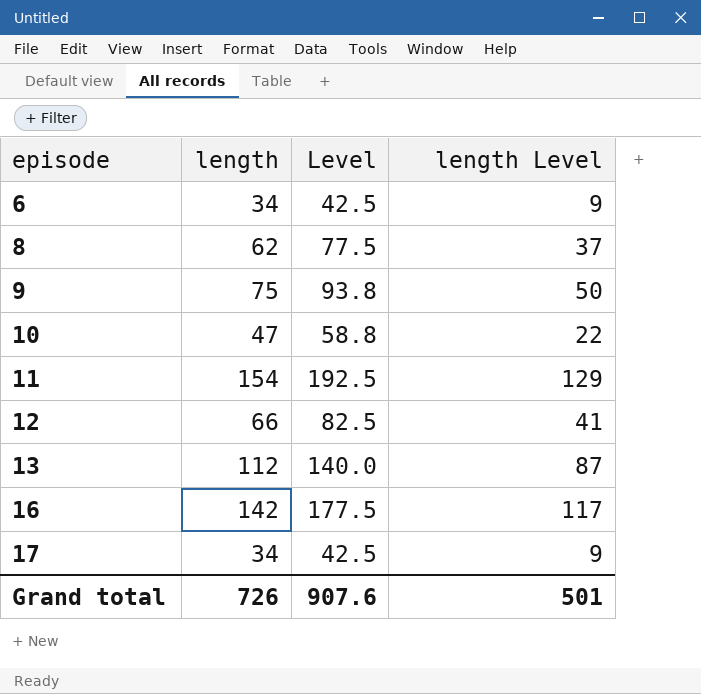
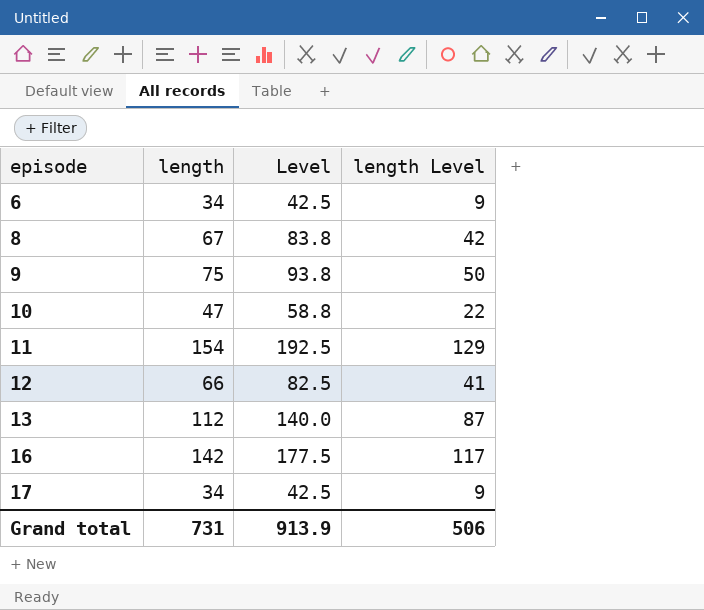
8 | length: 62 -> 67
8 | Level: 77.5 -> 83.8
8 | length Level: 37 -> 42
Grand total | length: 726 -> 731
Grand total | Level: 907.6 -> 913.9
Grand total | length Level: 501 -> 506

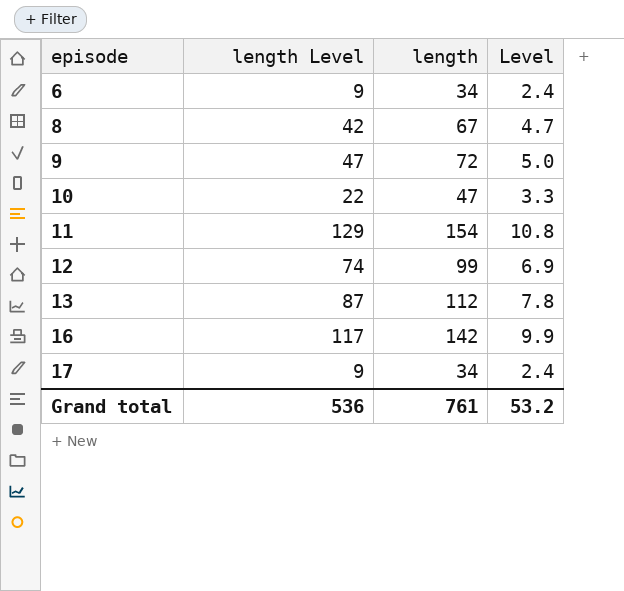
column length Level | position: 4 -> 2
column Level | formula: [length] * 1.25 -> [length] * 0.07
9 | length Level: 50 -> 47
9 | length: 75 -> 72
12 | length Level: 41 -> 74
12 | length: 66 -> 99
Grand total | length Level: 506 -> 536
Grand total | length: 731 -> 761
Grand total | Level: 913.9 -> 53.2

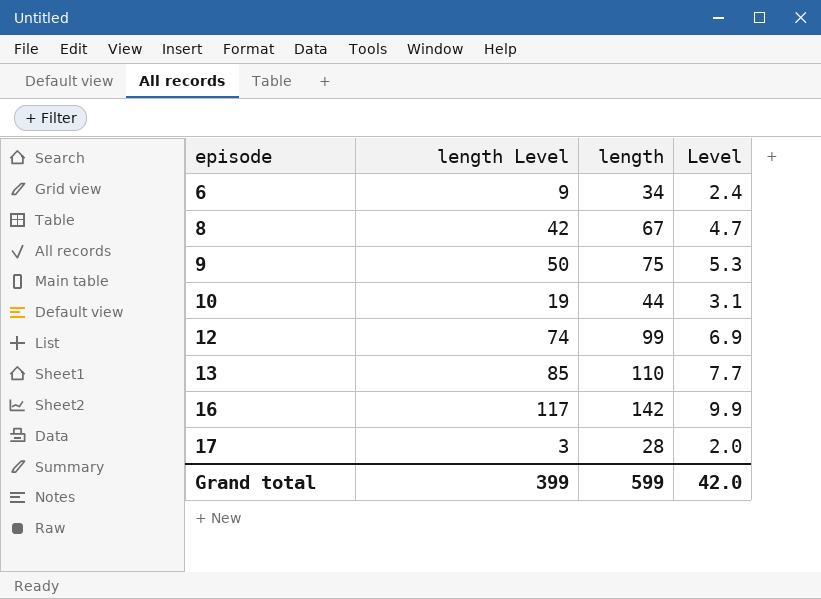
row 11: 129 | 154 | 10.8 -> none
9 | length Level: 47 -> 50
9 | length: 72 -> 75
9 | Level: 5.0 -> 5.3
10 | length Level: 22 -> 19
10 | length: 47 -> 44
10 | Level: 3.3 -> 3.1
13 | length Level: 87 -> 85
13 | length: 112 -> 110
13 | Level: 7.8 -> 7.7
17 | length Level: 9 -> 3
17 | length: 34 -> 28
17 | Level: 2.4 -> 2.0
Grand total | length Level: 536 -> 399
Grand total | length: 761 -> 599
Grand total | Level: 53.2 -> 42.0

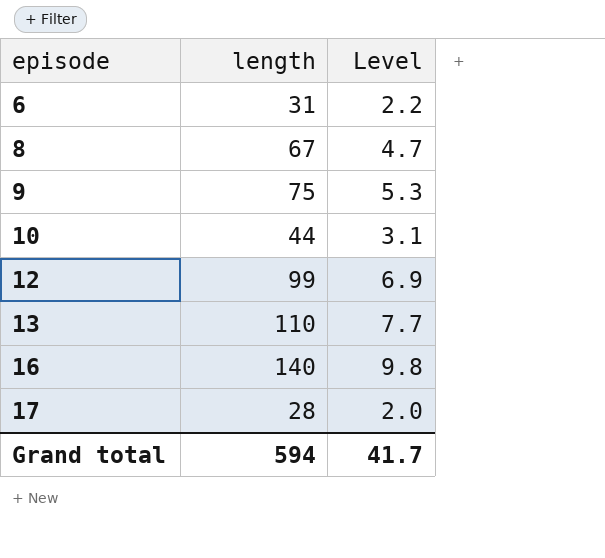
column length Level | formula: [length] - 25 -> none
6 | length: 34 -> 31
6 | Level: 2.4 -> 2.2
16 | length: 142 -> 140
16 | Level: 9.9 -> 9.8
Grand total | length: 599 -> 594
Grand total | Level: 42.0 -> 41.7

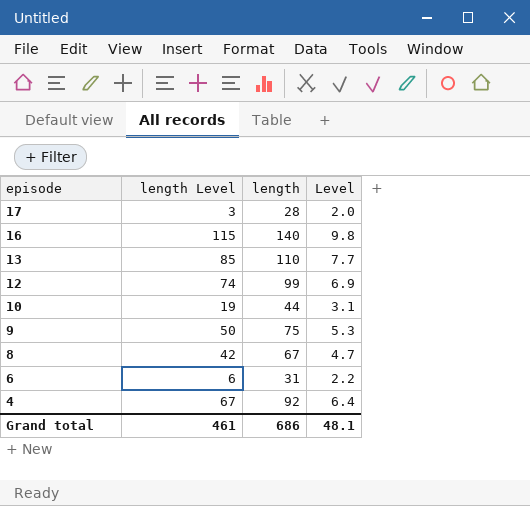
row order: episode ascending -> episode descending
column length Level | formula: none -> [length] - 25
row 4: none -> 67 | 92 | 6.4
Grand total | length: 594 -> 686
Grand total | Level: 41.7 -> 48.1

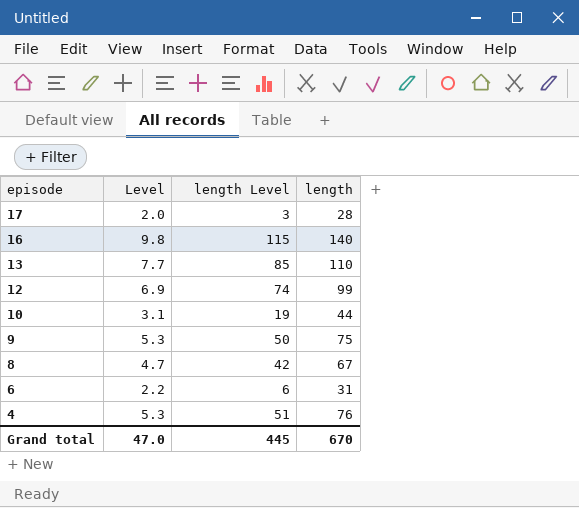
column Level | position: 4 -> 2
4 | Level: 6.4 -> 5.3
4 | length Level: 67 -> 51
4 | length: 92 -> 76
Grand total | Level: 48.1 -> 47.0
Grand total | length Level: 461 -> 445
Grand total | length: 686 -> 670

